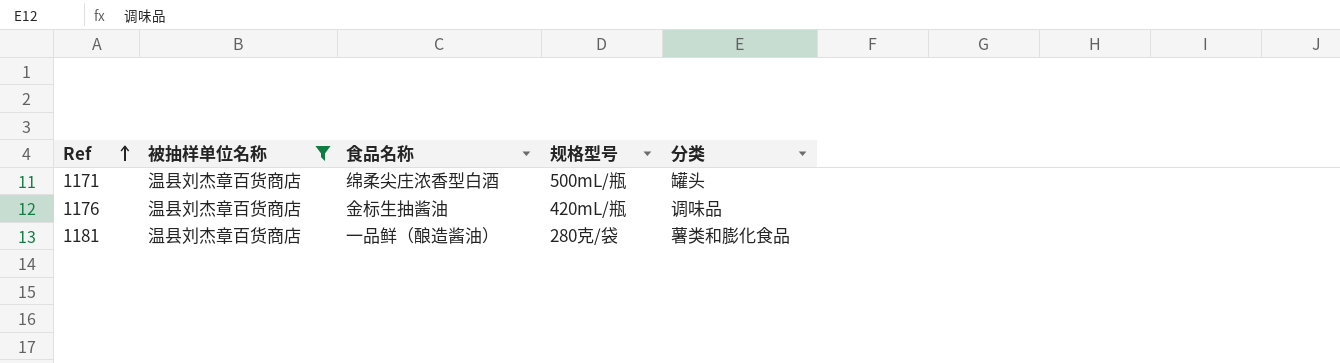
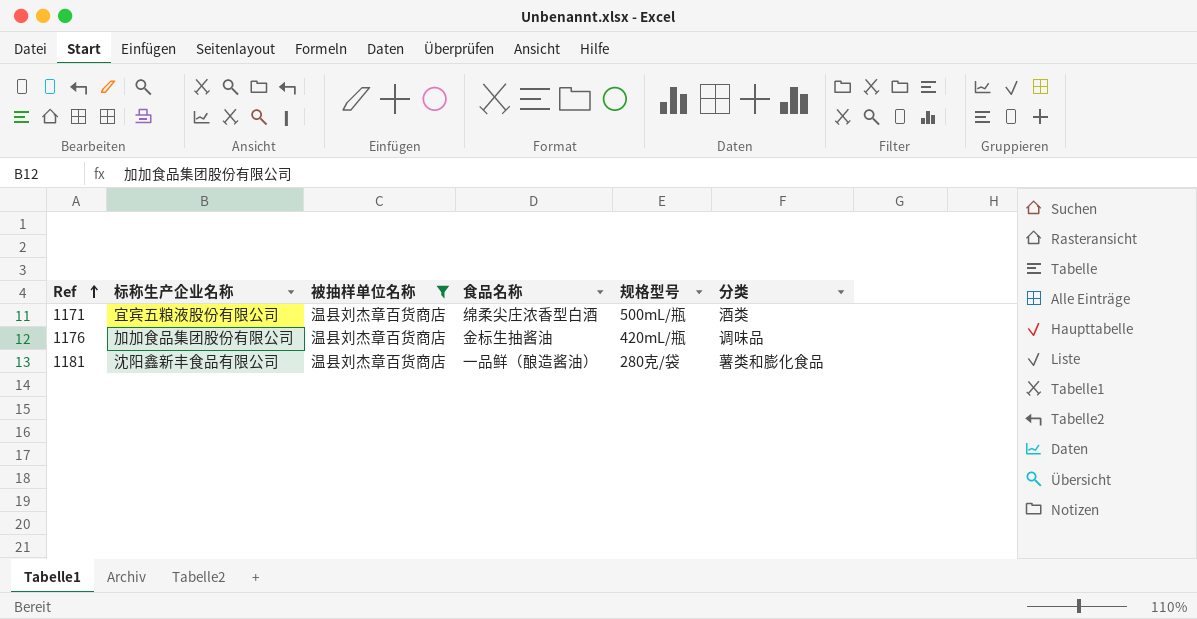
column 标称生产企业名称 | position: none -> 2
1171 | 分类: 罐头 -> 酒类

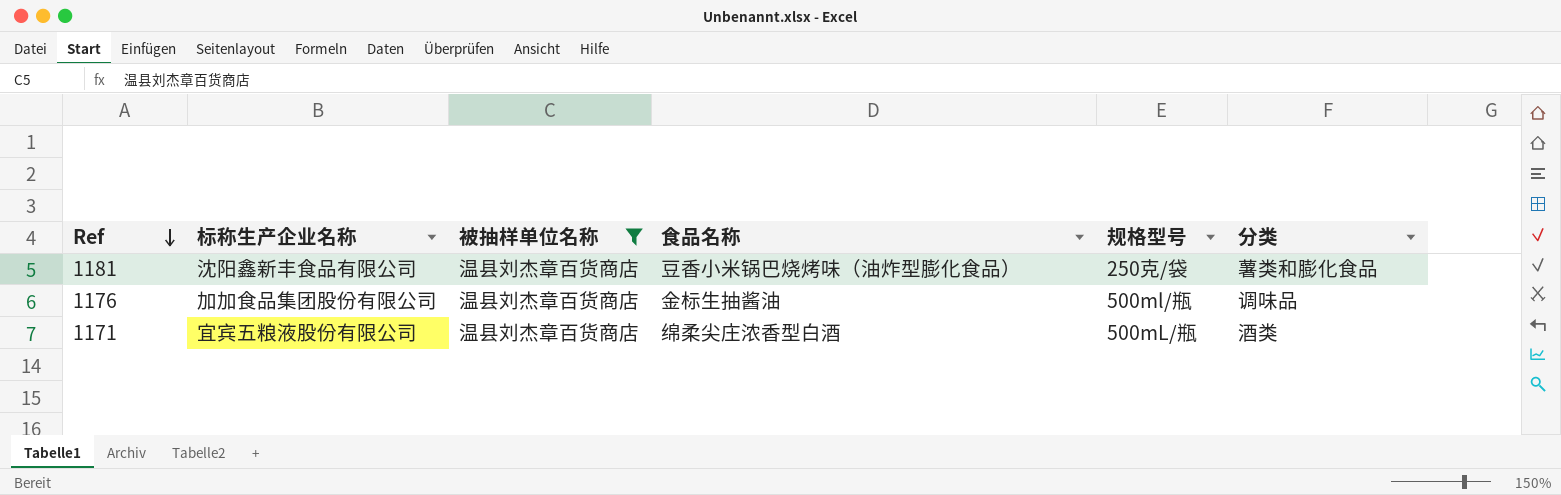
row order: Ref ascending -> Ref descending
1181 | 食品名称: 一品鲜（酿造酱油） -> 豆香小米锅巴烧烤味（油炸型膨化食品）
1181 | 规格型号: 280克/袋 -> 250克/袋
1176 | 规格型号: 420mL/瓶 -> 500ml/瓶

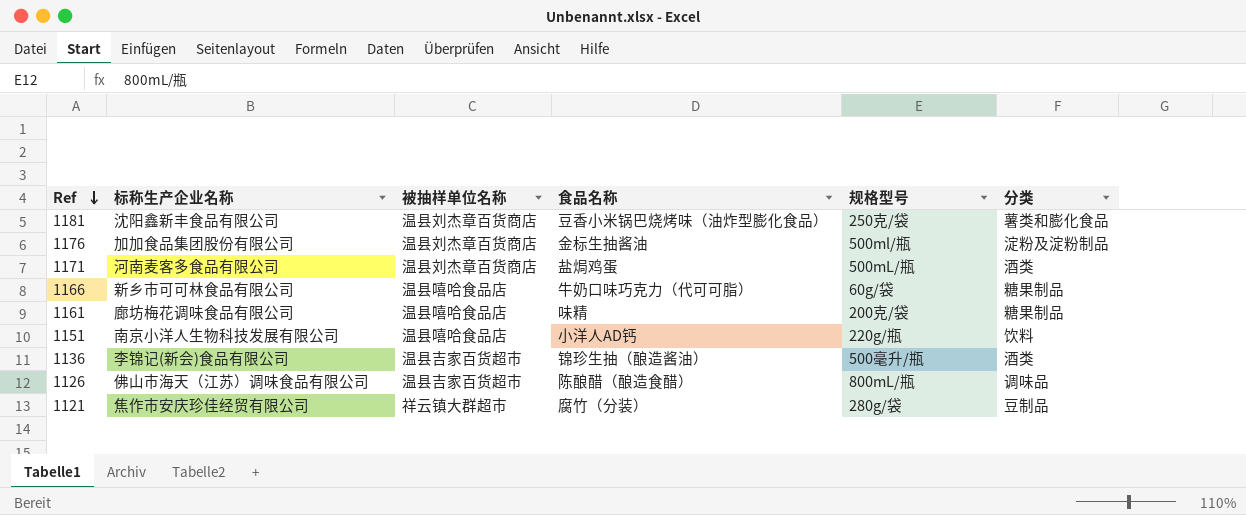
filter: 被抽样单位名称 = 温县刘杰章百货商店 -> none
1176 | 分类: 调味品 -> 淀粉及淀粉制品
1171 | 标称生产企业名称: 宜宾五粮液股份有限公司 -> 河南麦客多食品有限公司
1171 | 食品名称: 绵柔尖庄浓香型白酒 -> 盐焗鸡蛋

